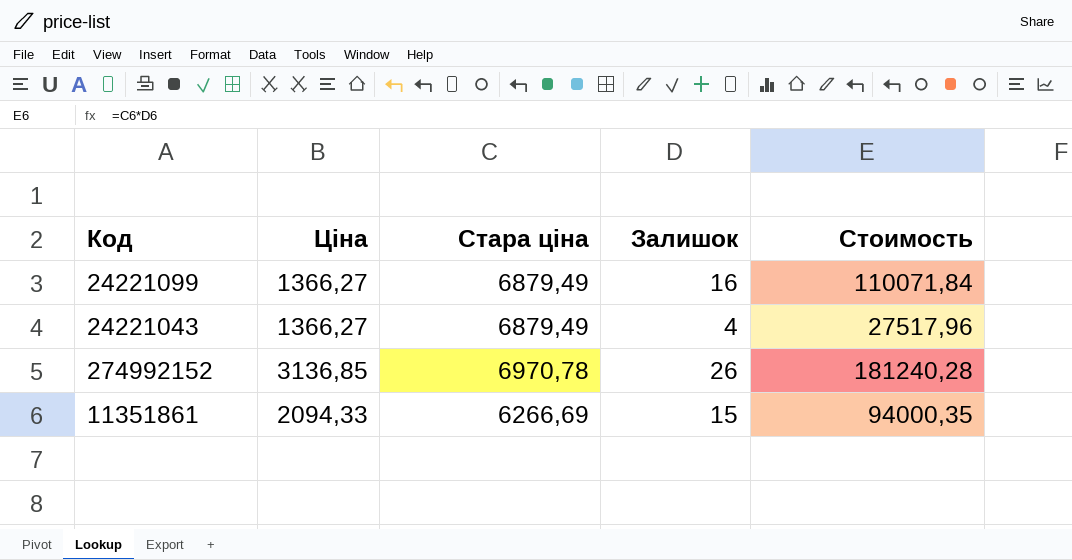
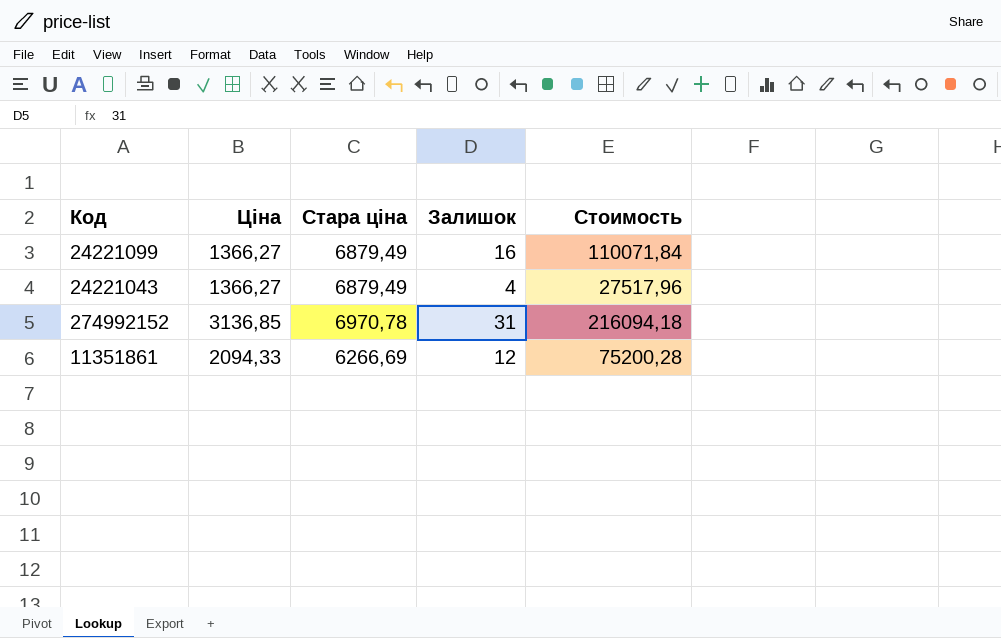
274992152 | Залишок: 26 -> 31
274992152 | Стоимость: 181240,28 -> 216094,18
11351861 | Залишок: 15 -> 12
11351861 | Стоимость: 94000,35 -> 75200,28

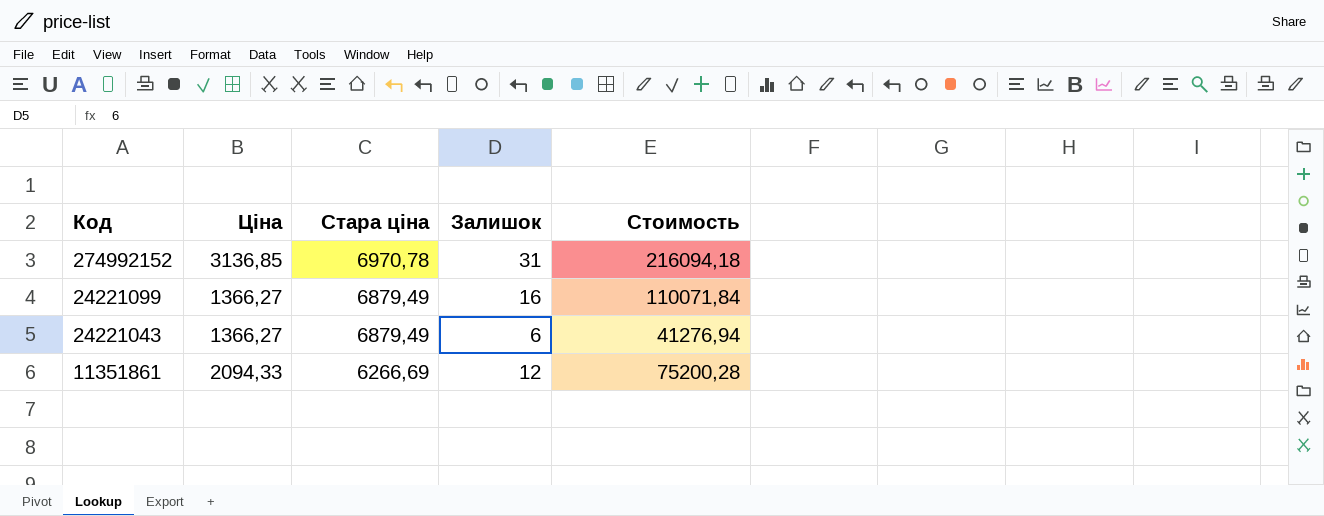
row order: none -> Код descending
24221043 | Залишок: 4 -> 6
24221043 | Стоимость: 27517,96 -> 41276,94

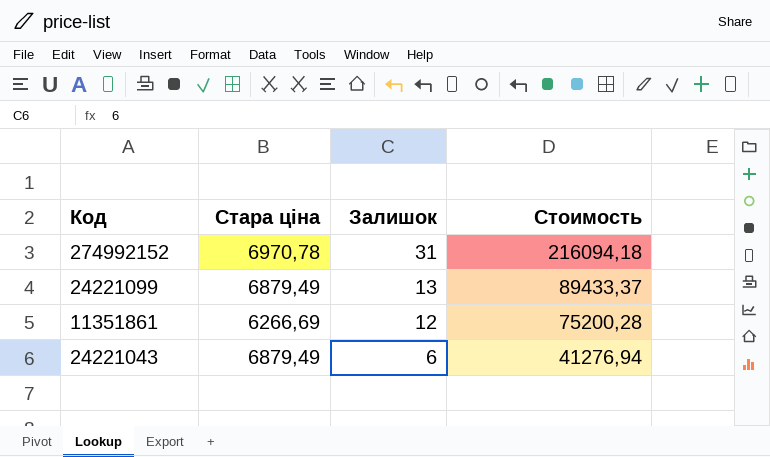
row order: Код descending -> Залишок descending
column Ціна | position: 2 -> none
24221099 | Залишок: 16 -> 13
24221099 | Стоимость: 110071,84 -> 89433,37

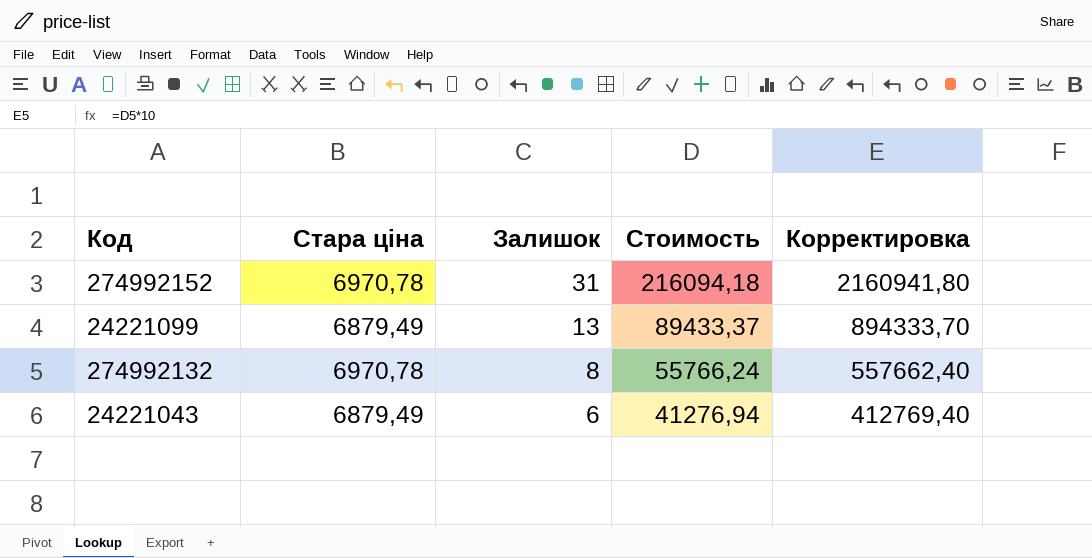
column Корректировка | formula: none -> [Стоимость] * 10
row 11351861: 6266,69 | 12 | 75200,28 -> none
row 274992132: none -> 6970,78 | 8 | 55766,24 | 557662,40

